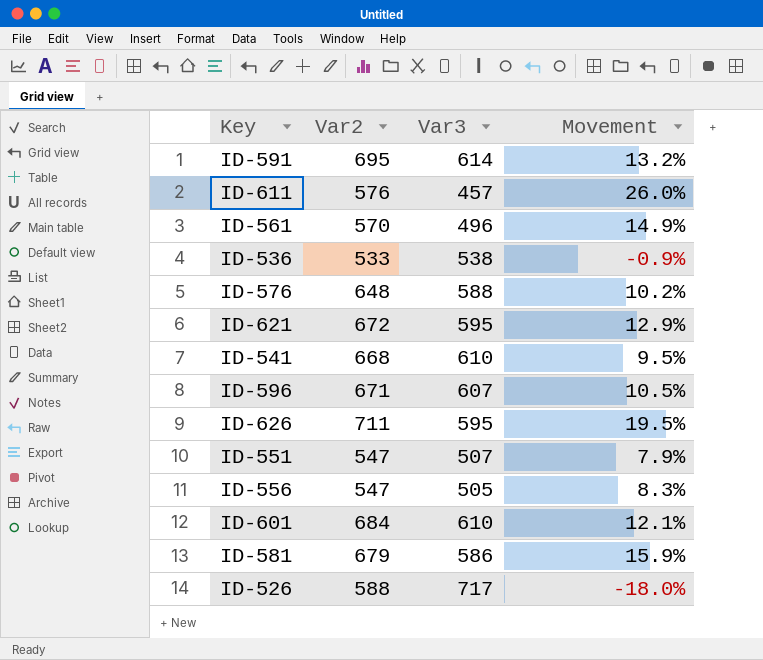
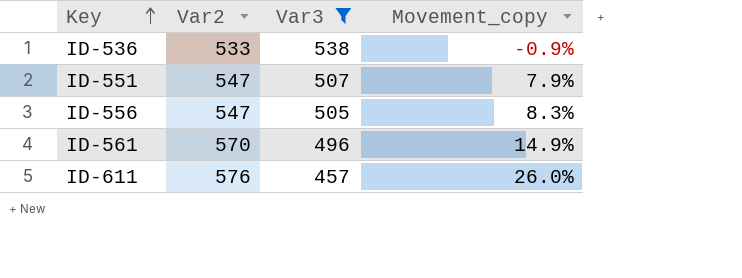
filter: none -> Var3 <= 538
row order: none -> Key ascending
column name: Movement -> Movement_copy

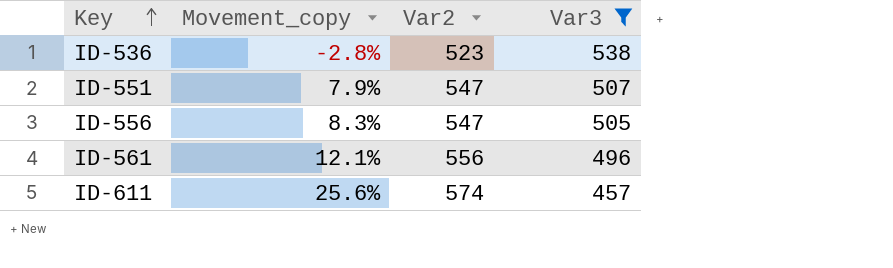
column Movement_copy | position: 4 -> 2
ID-536 | Movement_copy: -0.9% -> -2.8%
ID-536 | Var2: 533 -> 523
ID-561 | Movement_copy: 14.9% -> 12.1%
ID-561 | Var2: 570 -> 556
ID-611 | Movement_copy: 26.0% -> 25.6%
ID-611 | Var2: 576 -> 574

